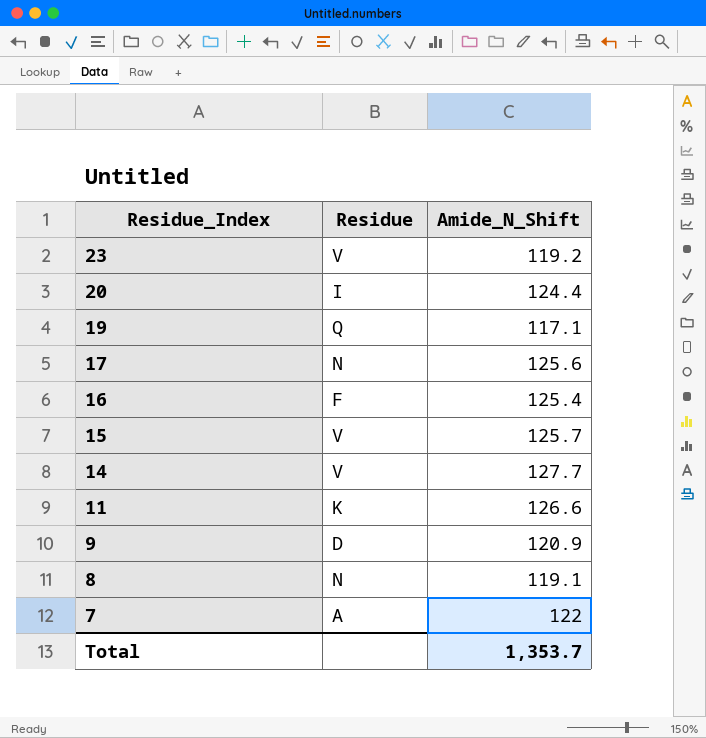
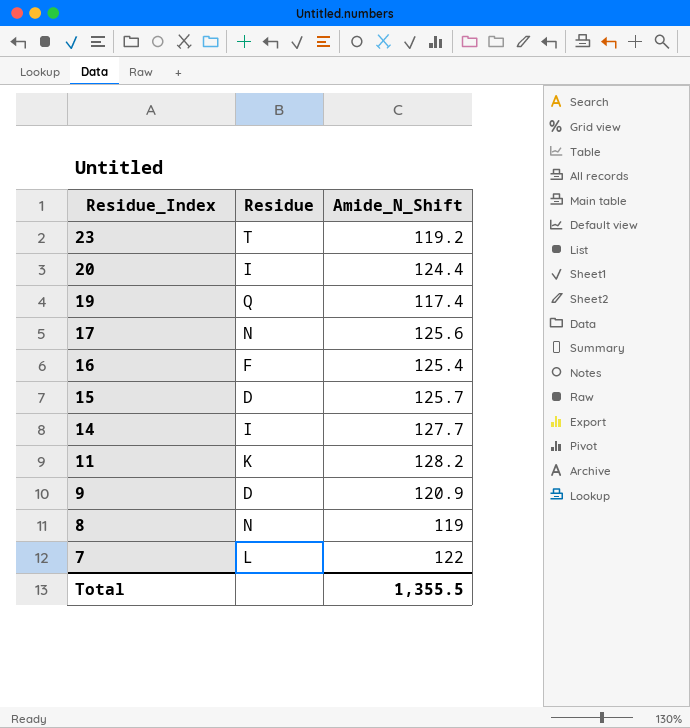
23 | Residue: V -> T
19 | Amide_N_Shift: 117.1 -> 117.4
15 | Residue: V -> D
14 | Residue: V -> I
11 | Amide_N_Shift: 126.6 -> 128.2
8 | Amide_N_Shift: 119.1 -> 119
7 | Residue: A -> L
Total | Amide_N_Shift: 1,353.7 -> 1,355.5

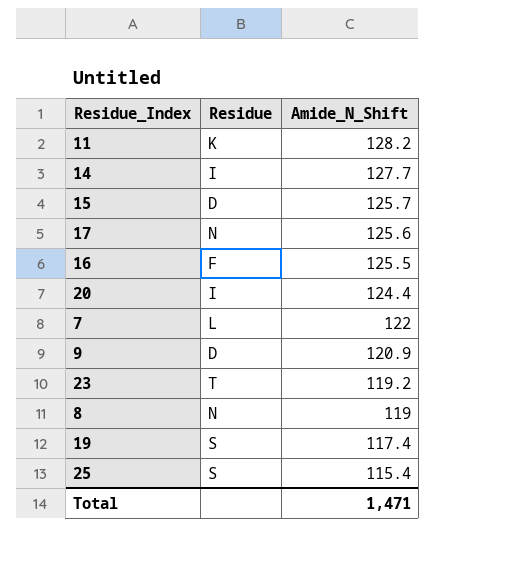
row order: Residue_Index descending -> Amide_N_Shift descending
16 | Amide_N_Shift: 125.4 -> 125.5
19 | Residue: Q -> S
row 25: none -> S | 115.4
Total | Amide_N_Shift: 1,355.5 -> 1,471

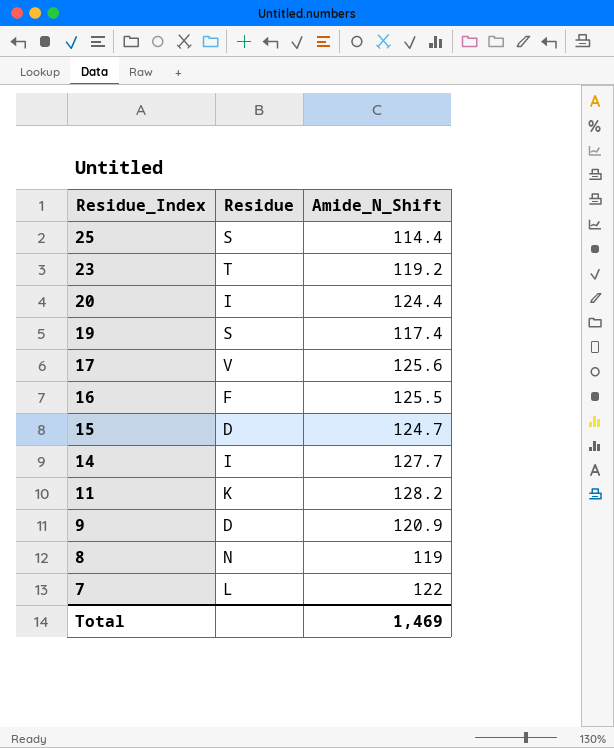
row order: Amide_N_Shift descending -> Residue_Index descending
25 | Amide_N_Shift: 115.4 -> 114.4
17 | Residue: N -> V
15 | Amide_N_Shift: 125.7 -> 124.7
Total | Amide_N_Shift: 1,471 -> 1,469

